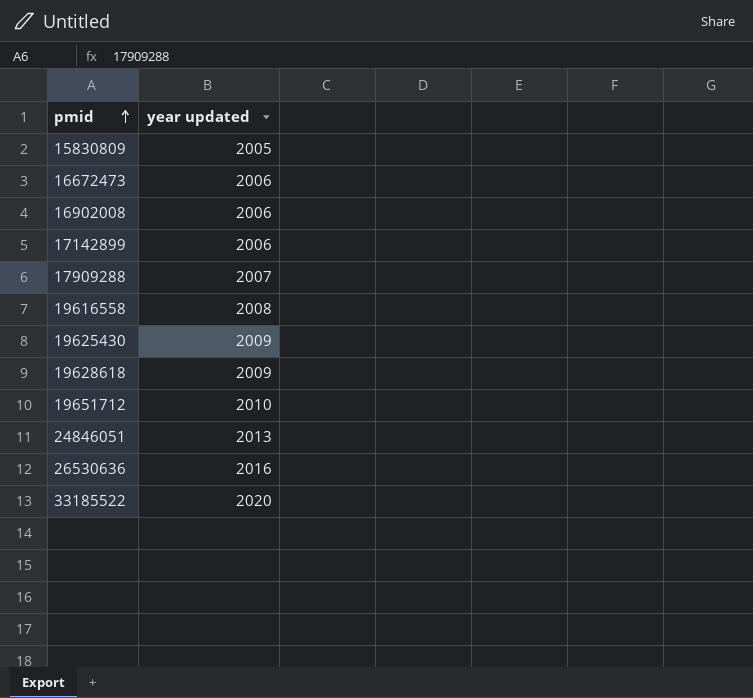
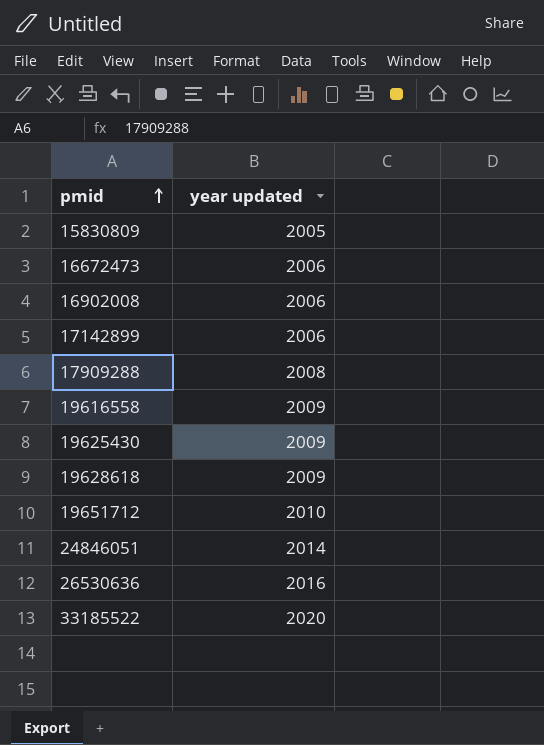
17909288 | year updated: 2007 -> 2008
19616558 | year updated: 2008 -> 2009
24846051 | year updated: 2013 -> 2014

